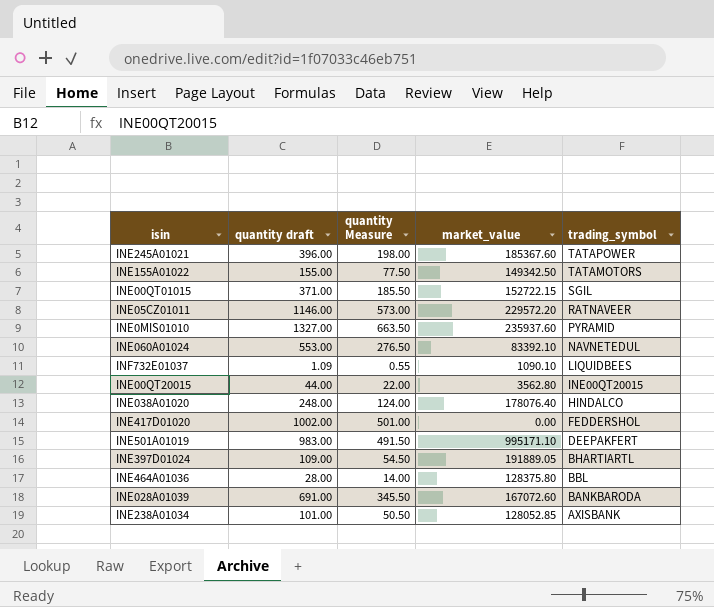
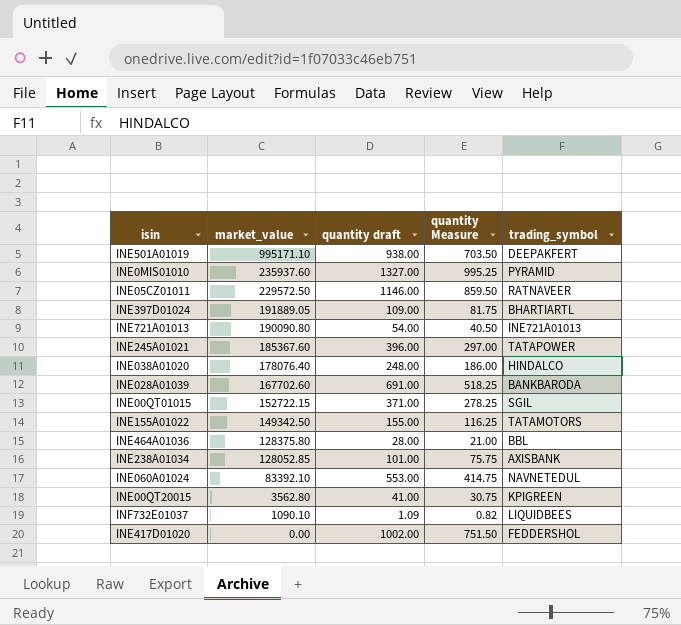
row order: trading_symbol descending -> market_value descending
column market_value | position: 4 -> 2
column quantity Measure | formula: [quantity draft] * 0.5 -> [quantity draft] * 0.75
INE501A01019 | quantity draft: 983.00 -> 938.00
INE05CZ01011 | market_value: 229572.20 -> 229572.50
row INE721A01013: none -> 190090.80 | 54.00 | 40.50 | INE721A01013
INE028A01039 | market_value: 167072.60 -> 167702.60
INE00QT20015 | quantity draft: 44.00 -> 41.00
INE00QT20015 | trading_symbol: INE00QT20015 -> KPIGREEN

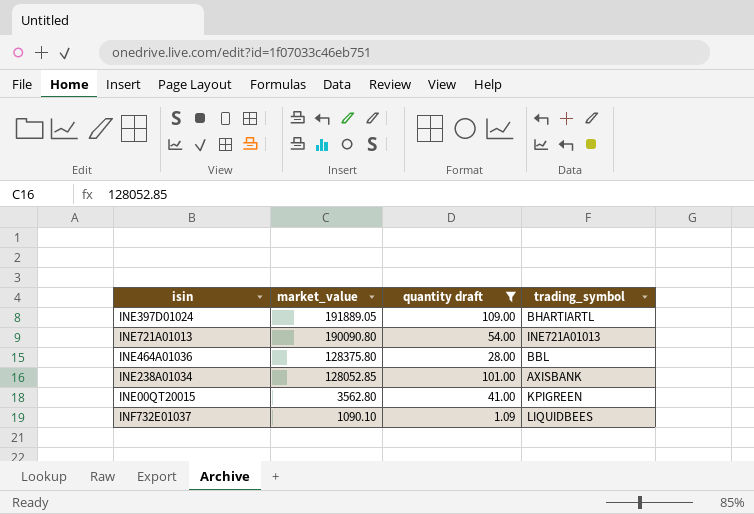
filter: none -> quantity draft <= 109.00
column quantity Measure | formula: [quantity draft] * 0.75 -> none

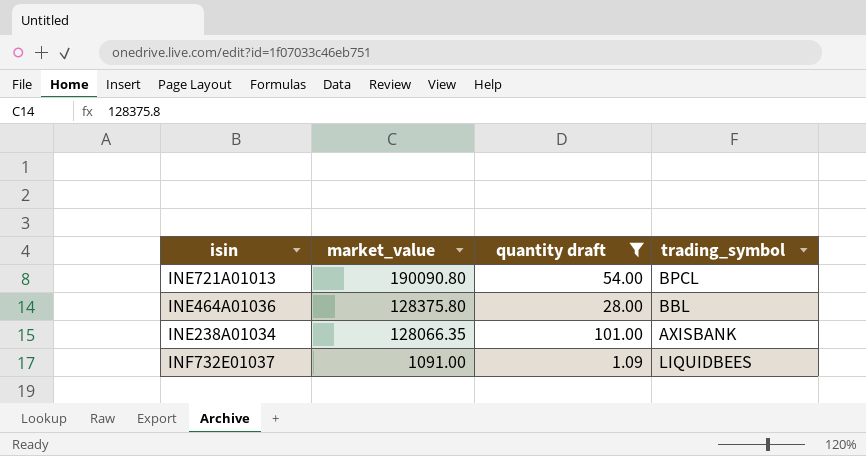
row INE397D01024: 191889.05 | 109.00 | BHARTIARTL -> none
row INE00QT20015: 3562.80 | 41.00 | KPIGREEN -> none
INE721A01013 | trading_symbol: INE721A01013 -> BPCL
INE238A01034 | market_value: 128052.85 -> 128066.35
INF732E01037 | market_value: 1090.10 -> 1091.00

